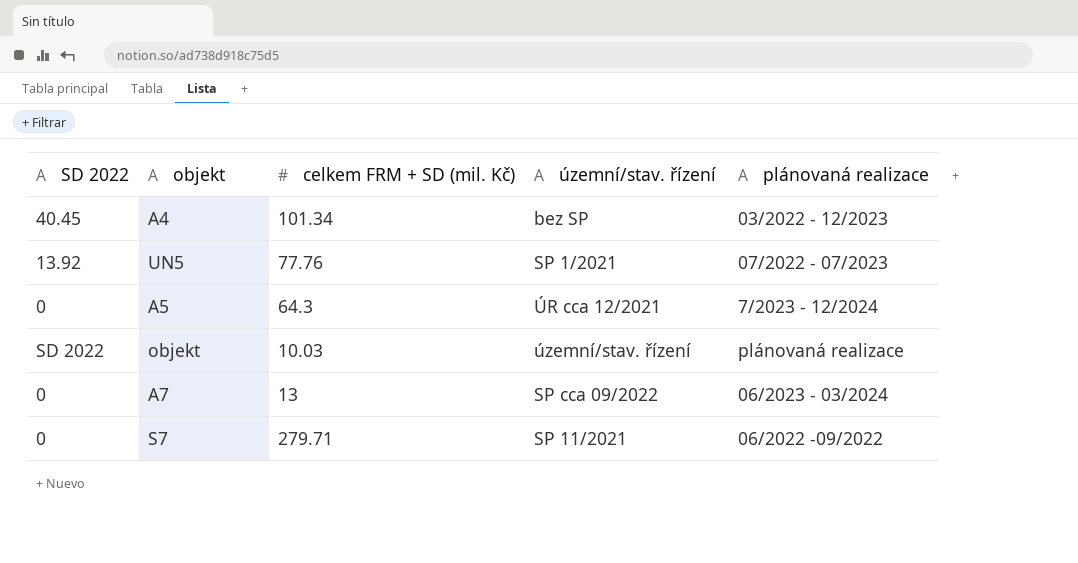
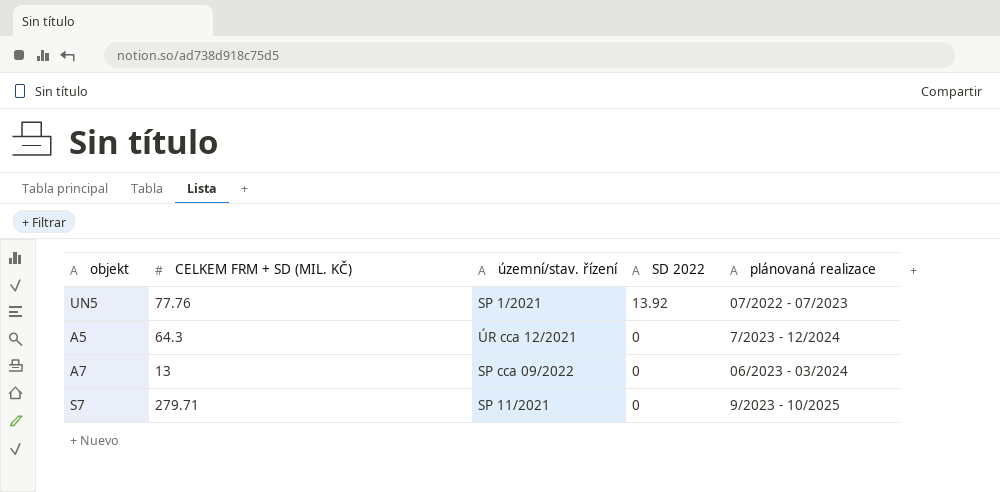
column name: celkem FRM + SD (mil. Kč) -> CELKEM FRM + SD (MIL. KČ)
column SD 2022 | position: 1 -> 4
row A4: 40.45 | 101.34 | bez SP | 03/2022 - 12/2023 -> none
row objekt: SD 2022 | 10.03 | územní/stav. řízení | plánovaná realizace -> none
S7 | plánovaná realizace: 06/2022 -09/2022 -> 9/2023 - 10/2025

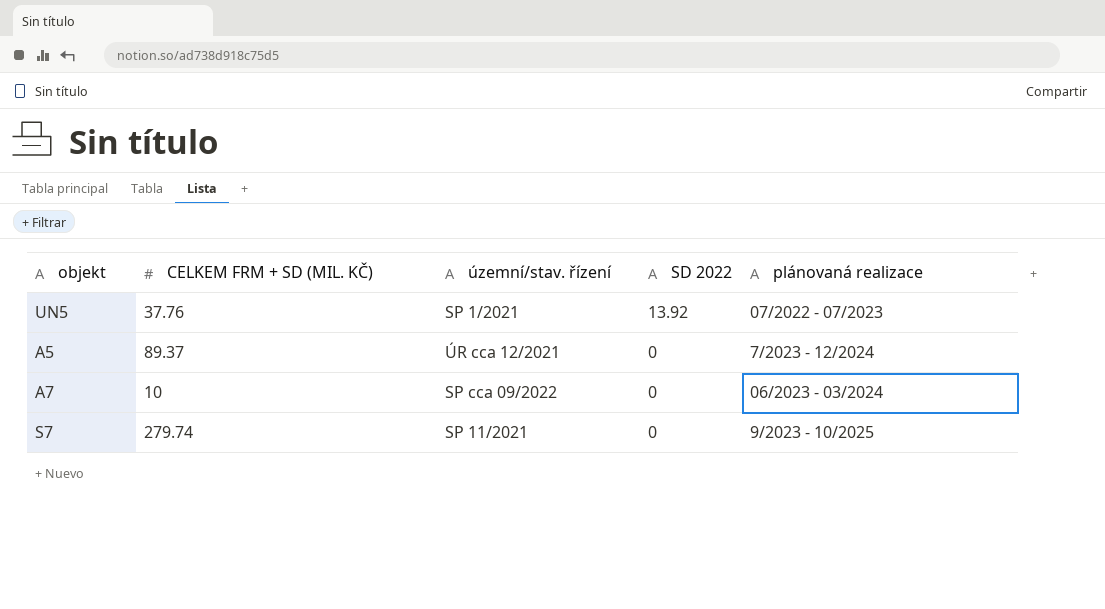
UN5 | CELKEM FRM + SD (MIL. KČ): 77.76 -> 37.76
A5 | CELKEM FRM + SD (MIL. KČ): 64.3 -> 89.37
A7 | CELKEM FRM + SD (MIL. KČ): 13 -> 10
S7 | CELKEM FRM + SD (MIL. KČ): 279.71 -> 279.74

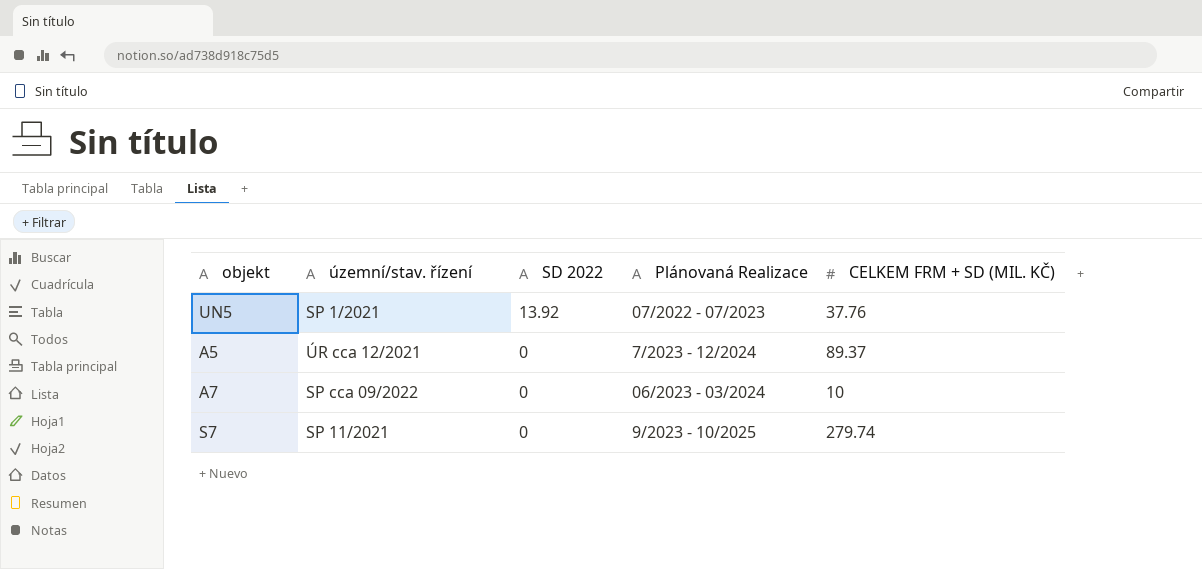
column name: plánovaná realizace -> Plánovaná Realizace
column CELKEM FRM + SD (MIL. KČ) | position: 2 -> 5

